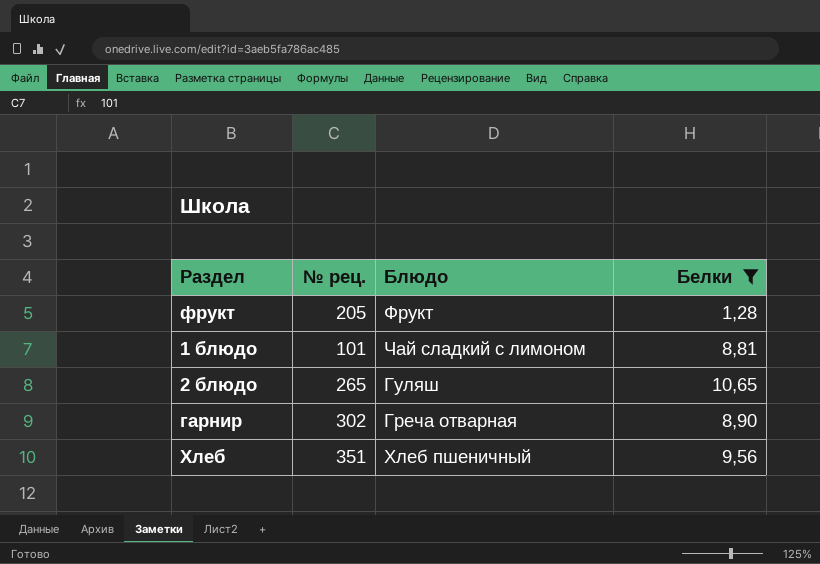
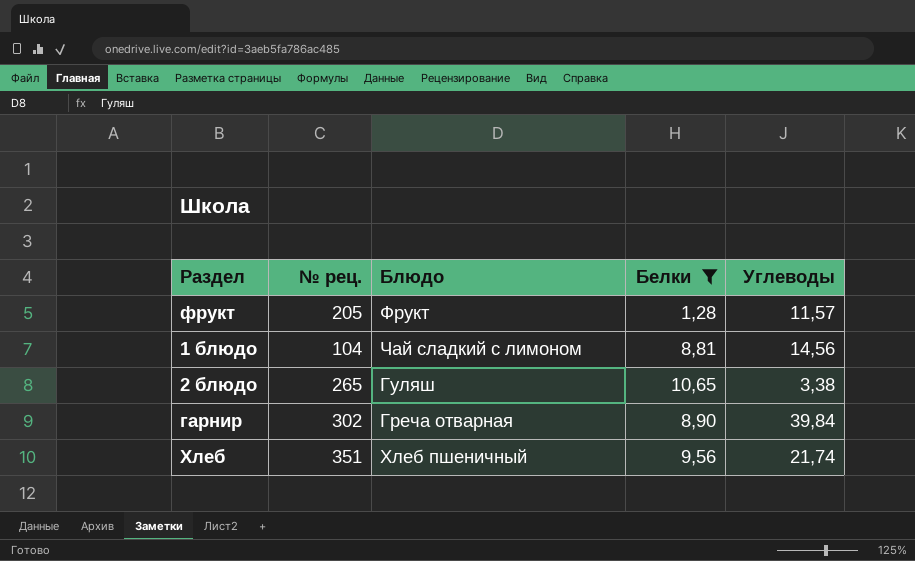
column Углеводы | position: none -> 5
1 блюдо | № рец.: 101 -> 104

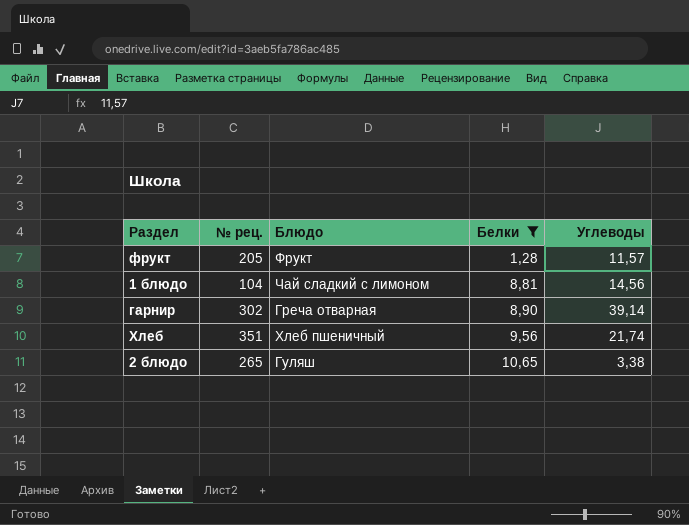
row order: none -> Белки ascending
гарнир | Углеводы: 39,84 -> 39,14

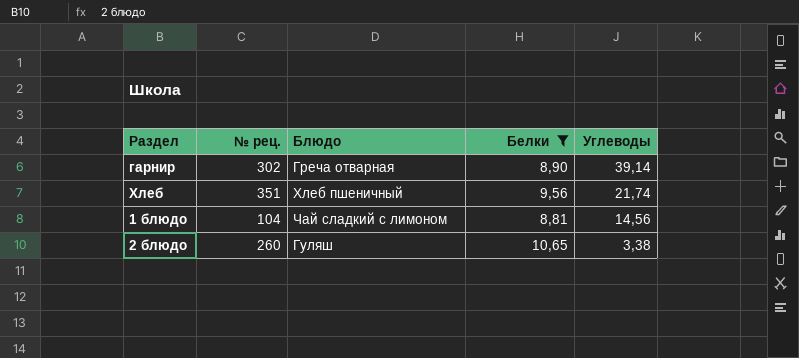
row order: Белки ascending -> Углеводы descending
row фрукт: 205 | Фрукт | 1,28 | 11,57 -> none
2 блюдо | № рец.: 265 -> 260

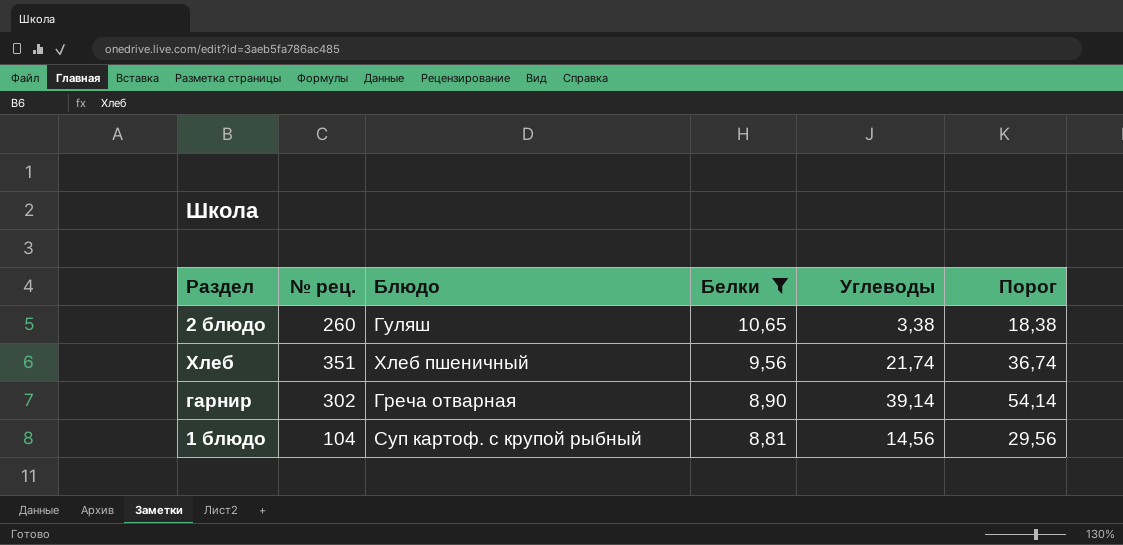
row order: Углеводы descending -> Белки descending
column Порог | formula: none -> [Углеводы] + 15
1 блюдо | Блюдо: Чай сладкий с лимоном -> Суп картоф. с крупой рыбный

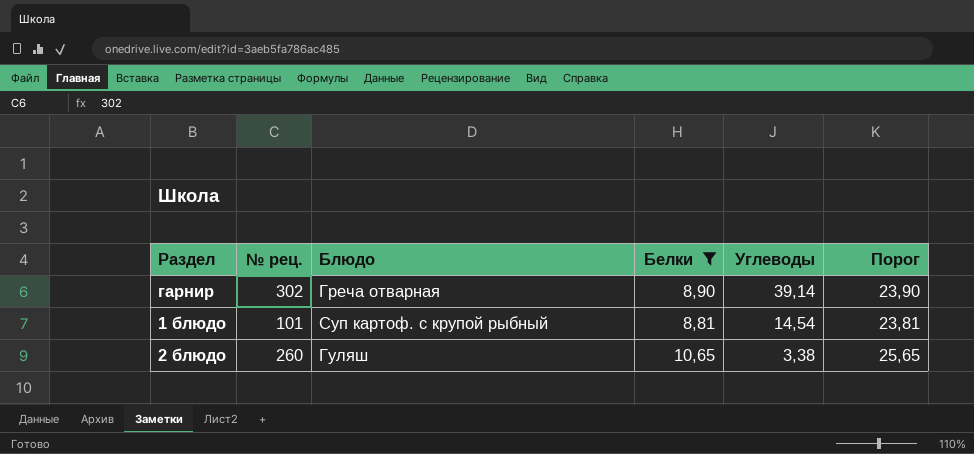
row order: Белки descending -> Углеводы descending
column Порог | formula: [Углеводы] + 15 -> [Белки] + 15
row Хлеб: 351 | Хлеб пшеничный | 9,56 | 21,74 | 36,74 -> none
1 блюдо | № рец.: 104 -> 101
1 блюдо | Углеводы: 14,56 -> 14,54

